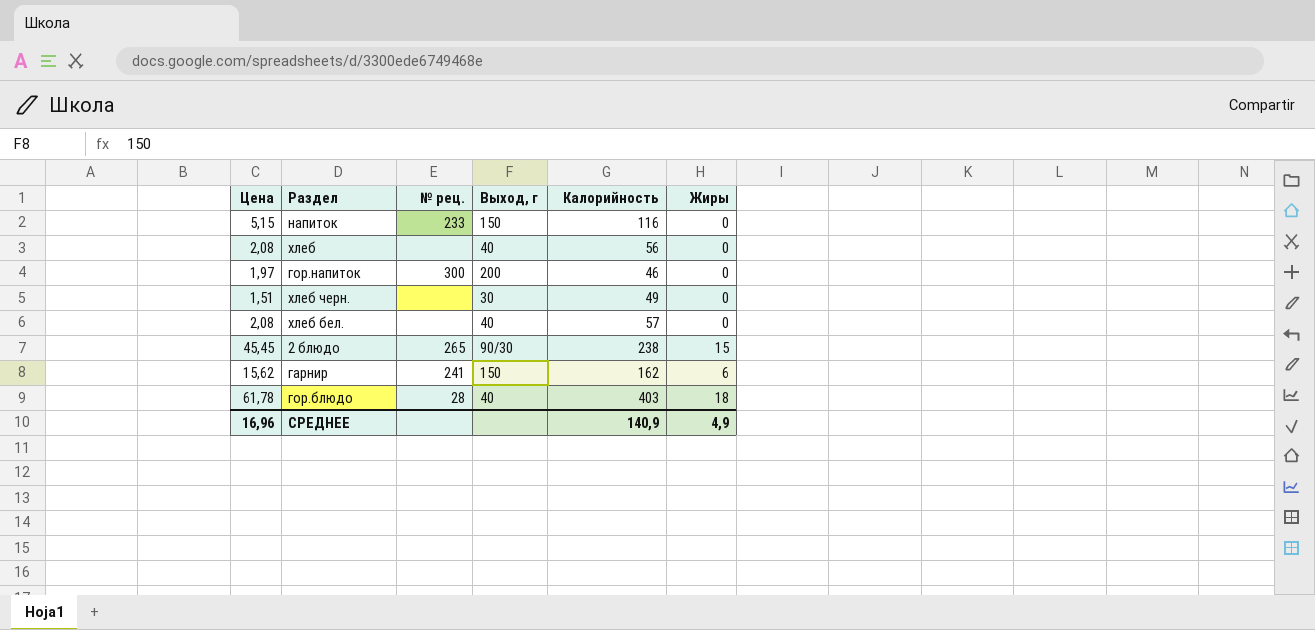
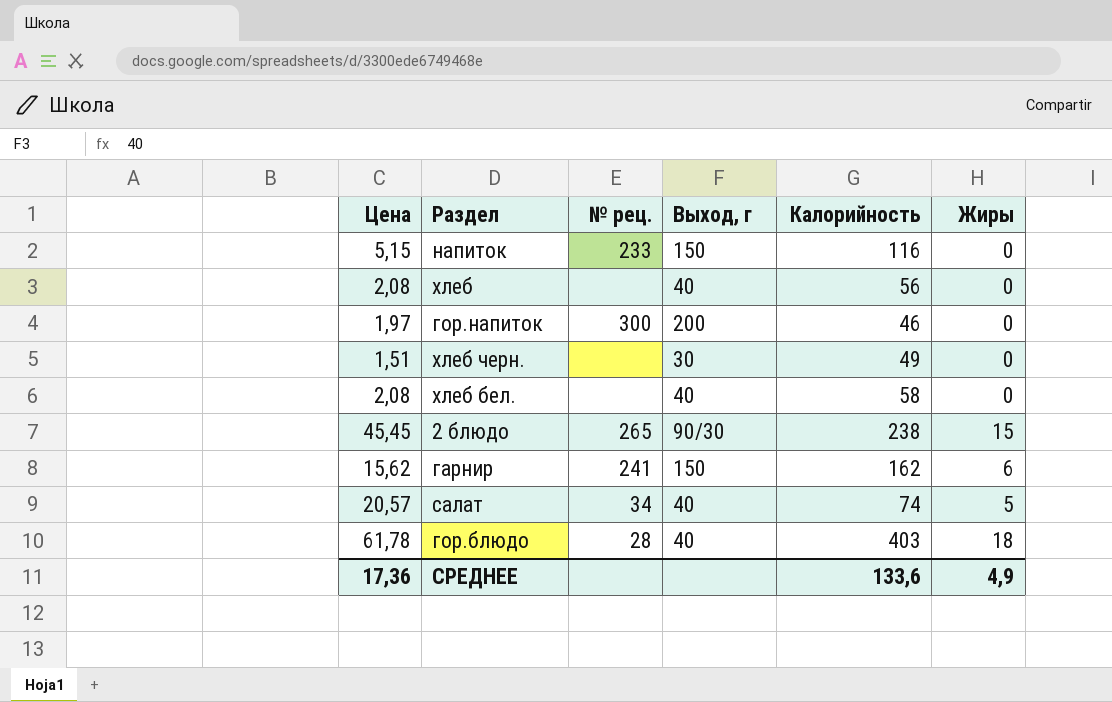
хлеб бел. | Калорийность: 57 -> 58
row салат: none -> 20,57 | 34 | 40 | 74 | 5
СРЕДНЕЕ | Цена: 16,96 -> 17,36
СРЕДНЕЕ | Калорийность: 140,9 -> 133,6

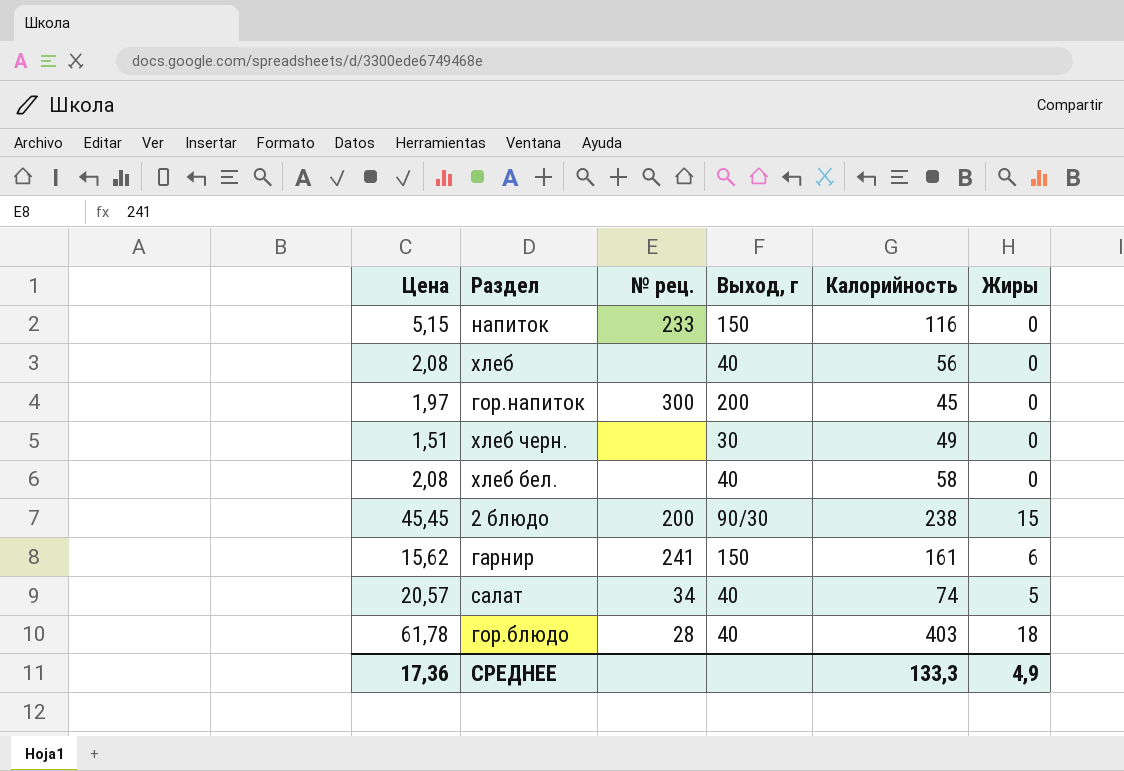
гор.напиток | Калорийность: 46 -> 45
2 блюдо | № рец.: 265 -> 200
гарнир | Калорийность: 162 -> 161
СРЕДНЕЕ | Калорийность: 133,6 -> 133,3

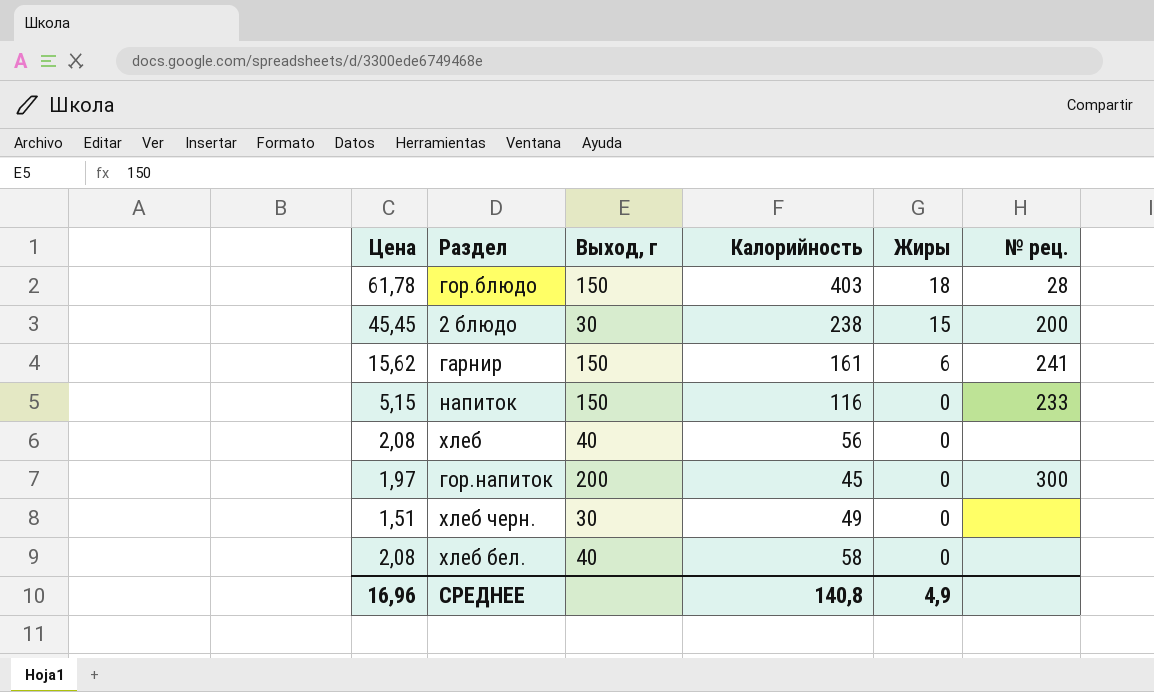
row order: none -> Жиры descending
column № рец. | position: 3 -> 6
row салат: 20,57 | 34 | 40 | 74 | 5 -> none
гор.блюдо | Выход, г: 40 -> 150
2 блюдо | Выход, г: 90/30 -> 30
СРЕДНЕЕ | Цена: 17,36 -> 16,96
СРЕДНЕЕ | Калорийность: 133,3 -> 140,8

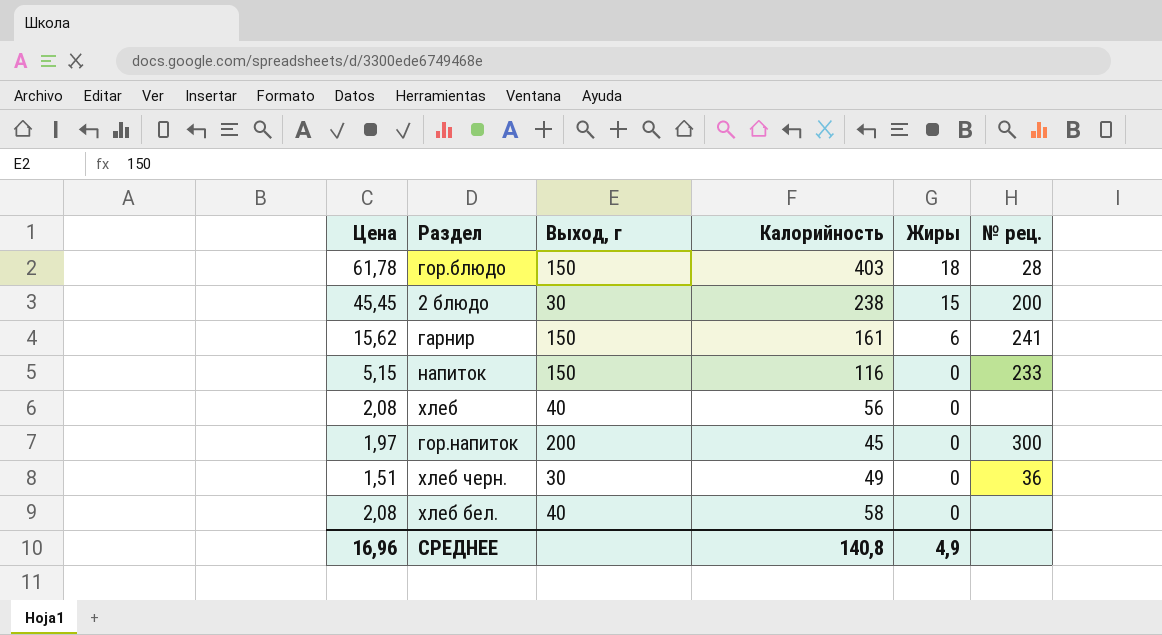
хлеб черн. | № рец.: none -> 36

